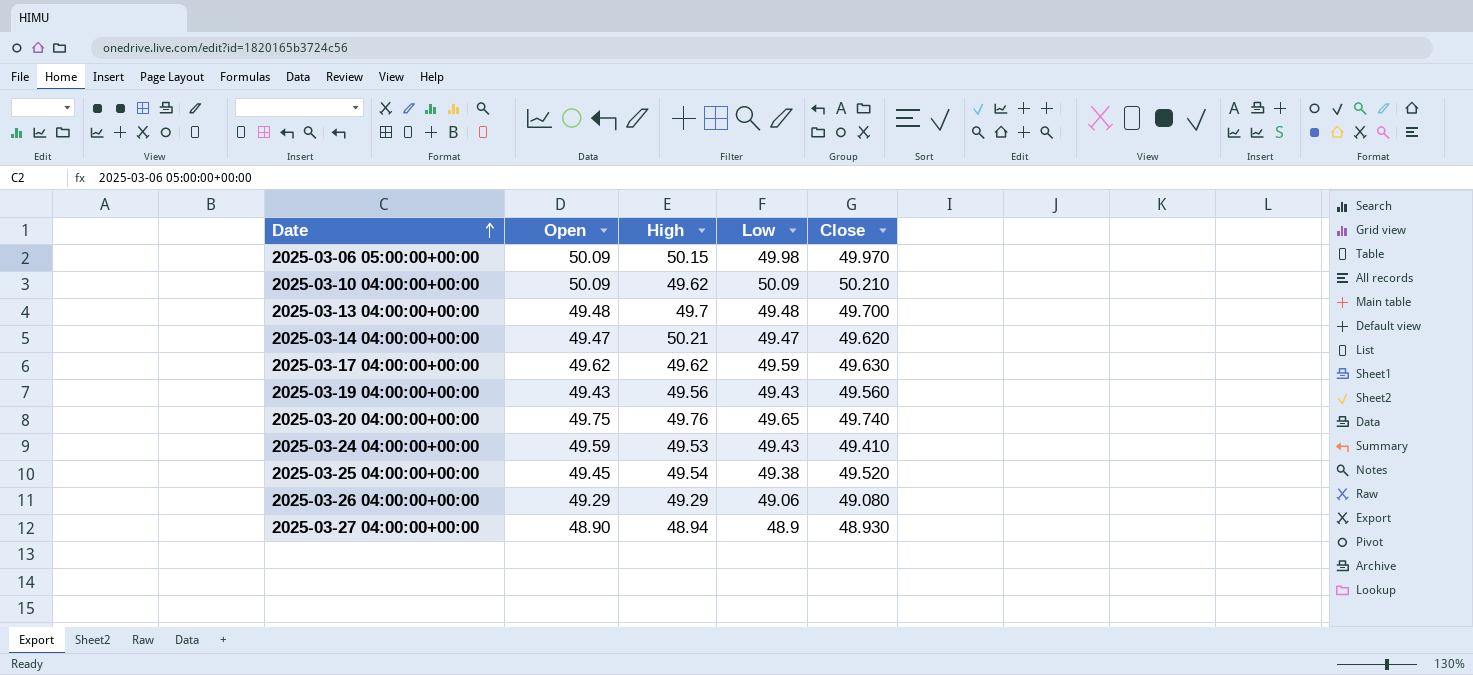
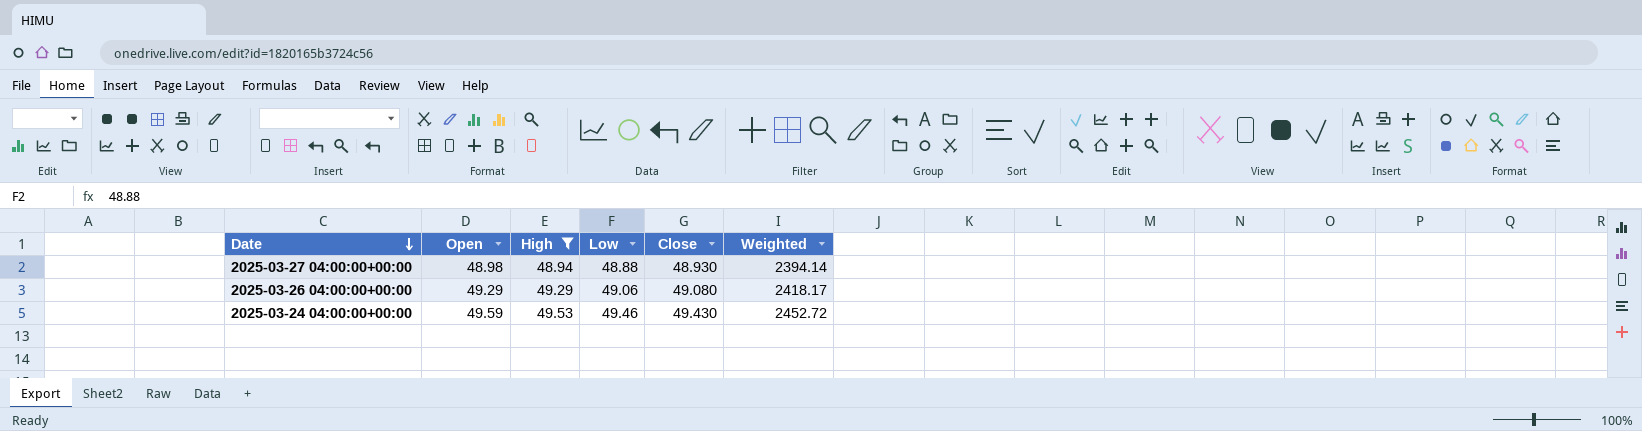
filter: none -> High <= 49.53
row order: Date ascending -> Date descending
column Weighted | formula: none -> [Open] * [Low]
2025-03-27 04:00:00+00:00 | Open: 48.90 -> 48.98
2025-03-27 04:00:00+00:00 | Low: 48.9 -> 48.88
2025-03-24 04:00:00+00:00 | Low: 49.43 -> 49.46
2025-03-24 04:00:00+00:00 | Close: 49.410 -> 49.430

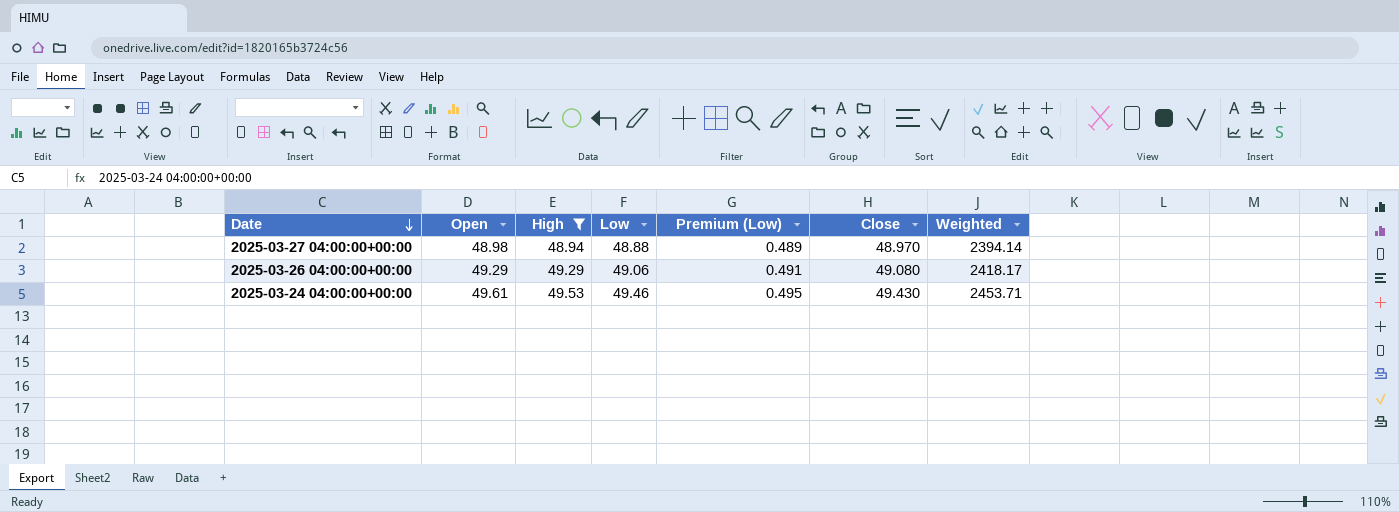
column Premium (Low) | formula: none -> [Low] * 0.01
2025-03-27 04:00:00+00:00 | Close: 48.930 -> 48.970
2025-03-24 04:00:00+00:00 | Open: 49.59 -> 49.61
2025-03-24 04:00:00+00:00 | Weighted: 2452.72 -> 2453.71

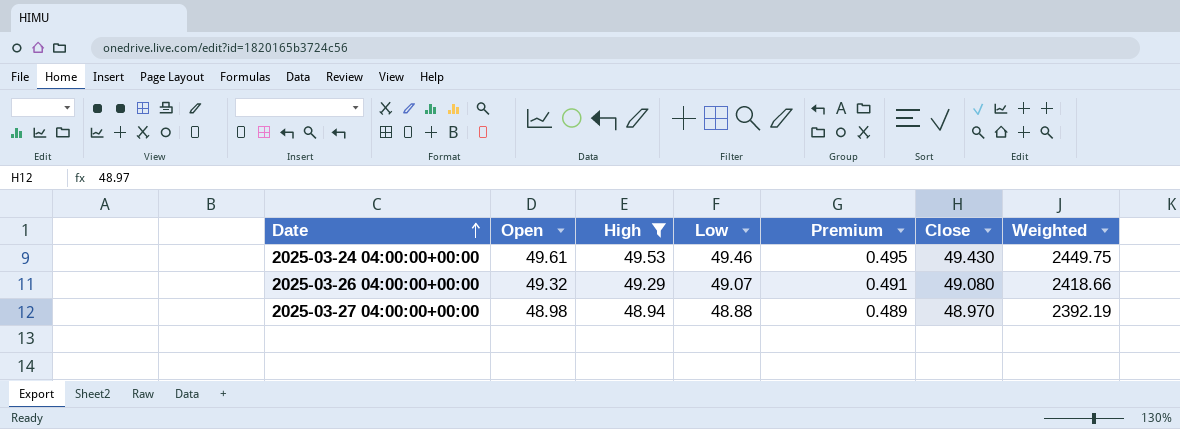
row order: Date descending -> Date ascending
column name: Premium (Low) -> Premium
column Weighted | formula: [Open] * [Low] -> [High] * [Low]
2025-03-26 04:00:00+00:00 | Open: 49.29 -> 49.32
2025-03-26 04:00:00+00:00 | Low: 49.06 -> 49.07

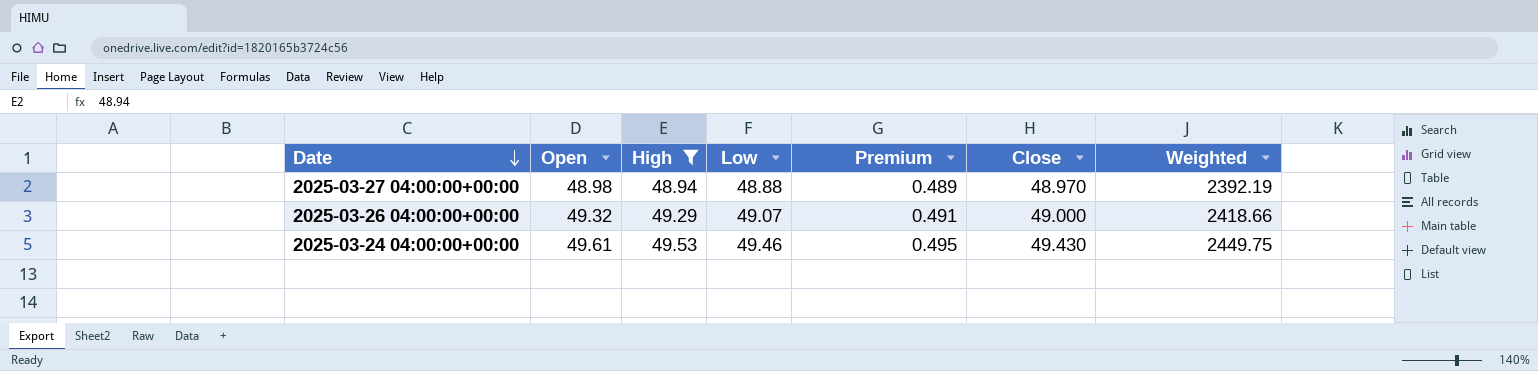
row order: Date ascending -> Date descending
2025-03-26 04:00:00+00:00 | Close: 49.080 -> 49.000

